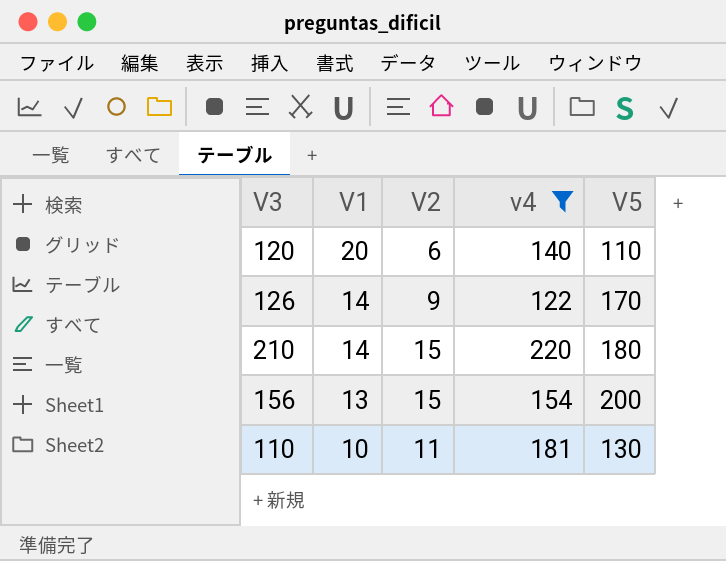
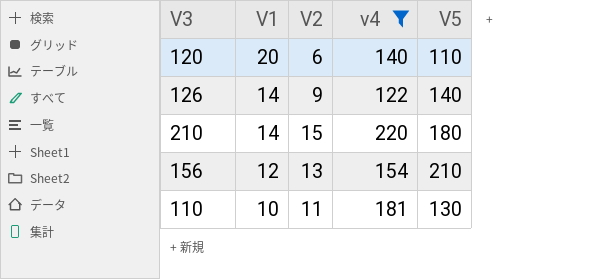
126 | V5: 170 -> 140
156 | V1: 13 -> 12
156 | V2: 15 -> 13
156 | V5: 200 -> 210

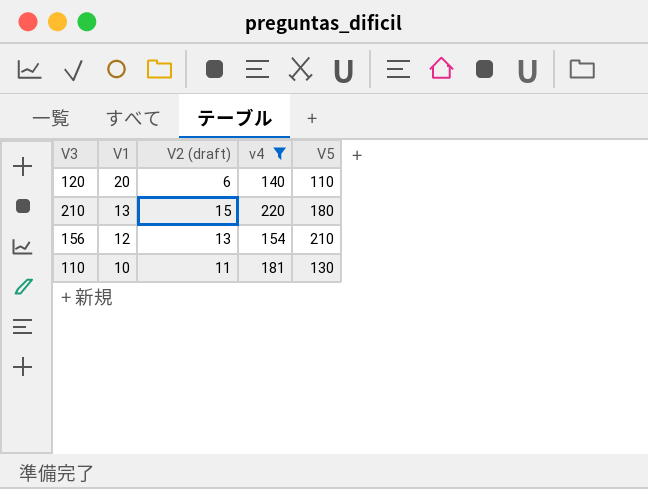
column name: V2 -> V2 (draft)
row 126: 14 | 9 | 122 | 140 -> none
210 | V1: 14 -> 13

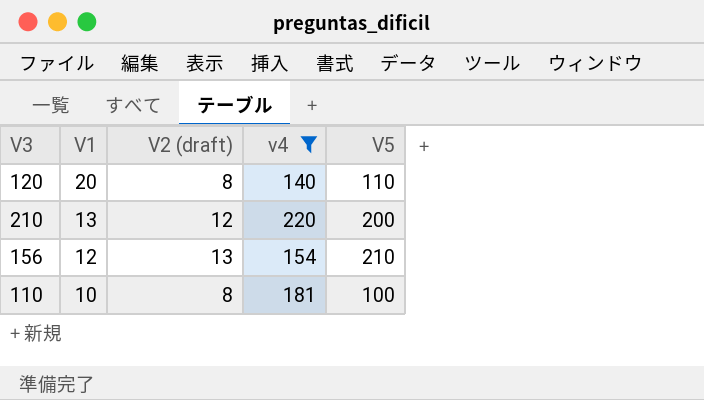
120 | V2 (draft): 6 -> 8
210 | V2 (draft): 15 -> 12
210 | V5: 180 -> 200
110 | V2 (draft): 11 -> 8
110 | V5: 130 -> 100

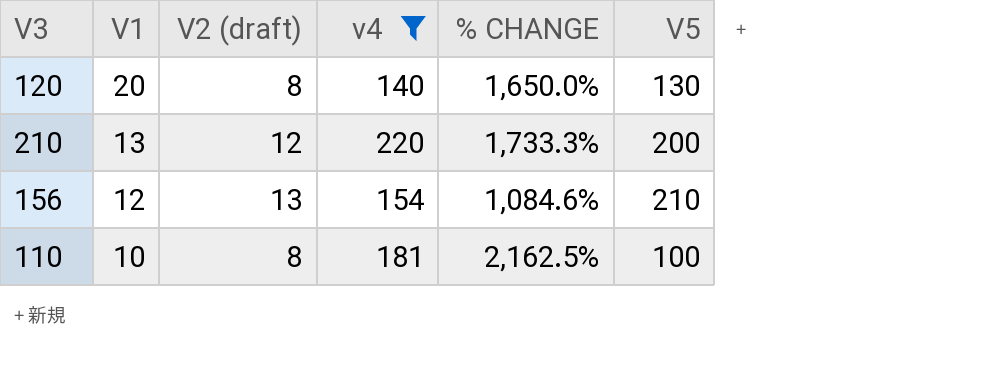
column % CHANGE | formula: none -> ([v4] - [V2 (draft)]) / [V2 (draft)]
120 | V5: 110 -> 130

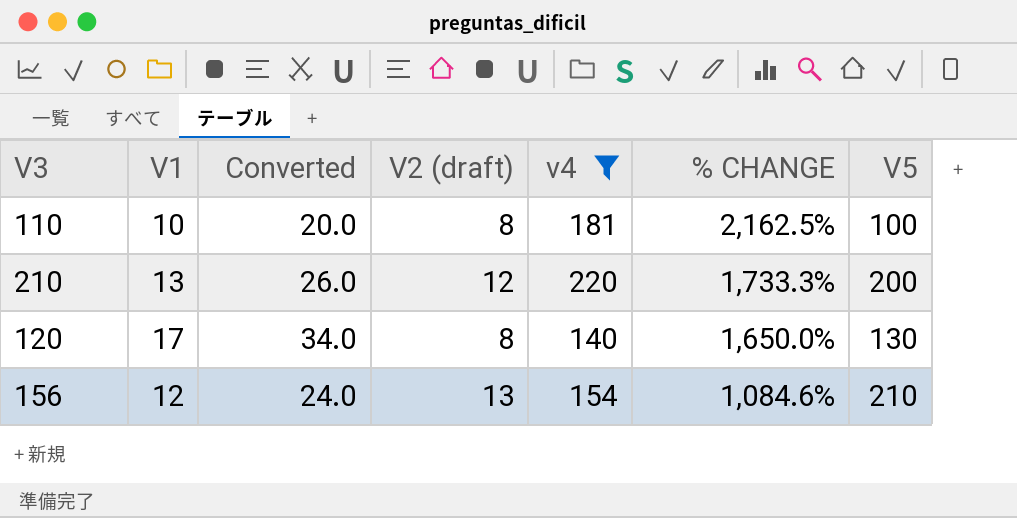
row order: V1 descending -> % CHANGE descending
column Converted | formula: none -> [V1] * 2
120 | V1: 20 -> 17

